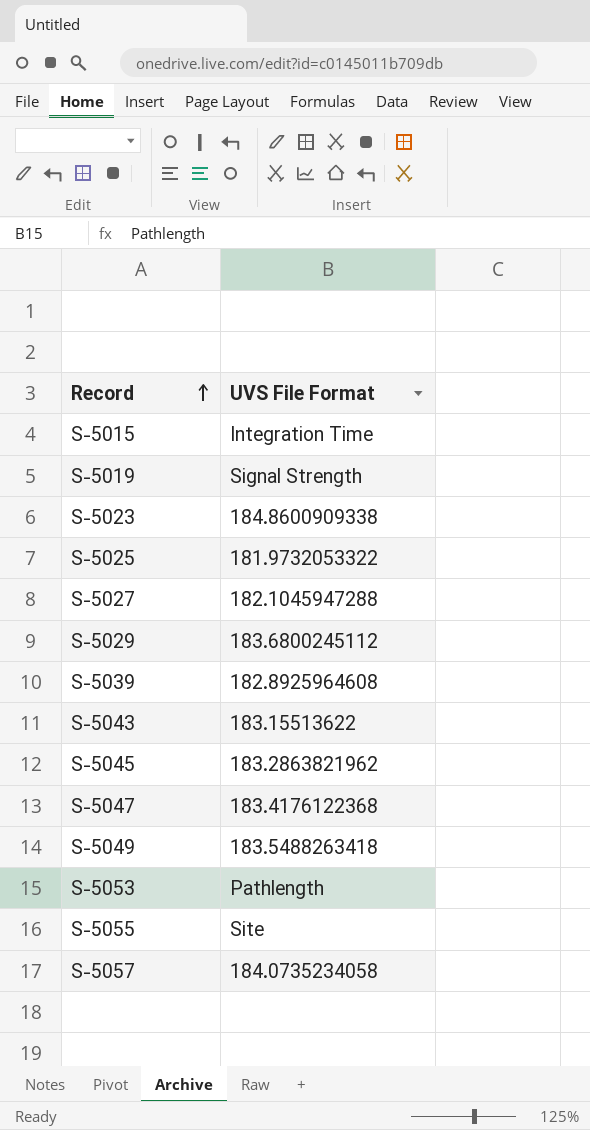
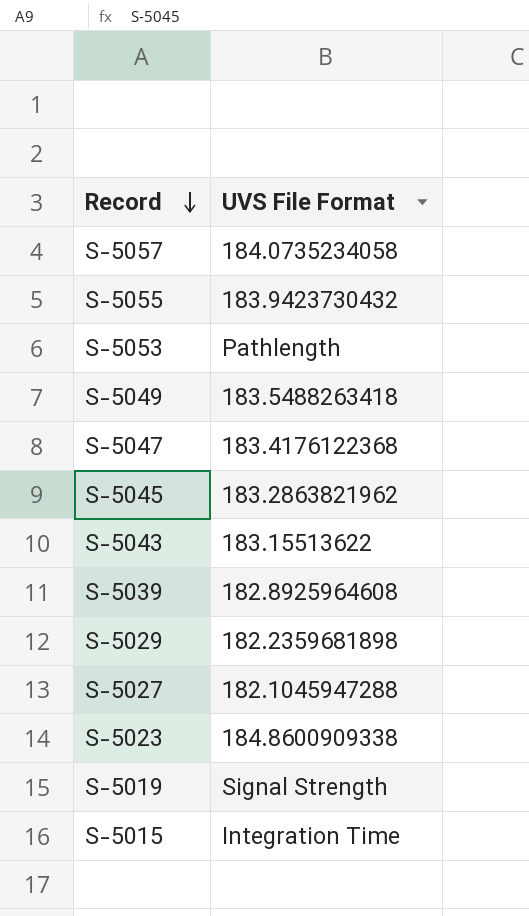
row order: Record ascending -> Record descending
row S-5025: 181.9732053322 -> none
S-5055 | UVS File Format: Site -> 183.9423730432
S-5029 | UVS File Format: 183.6800245112 -> 182.2359681898

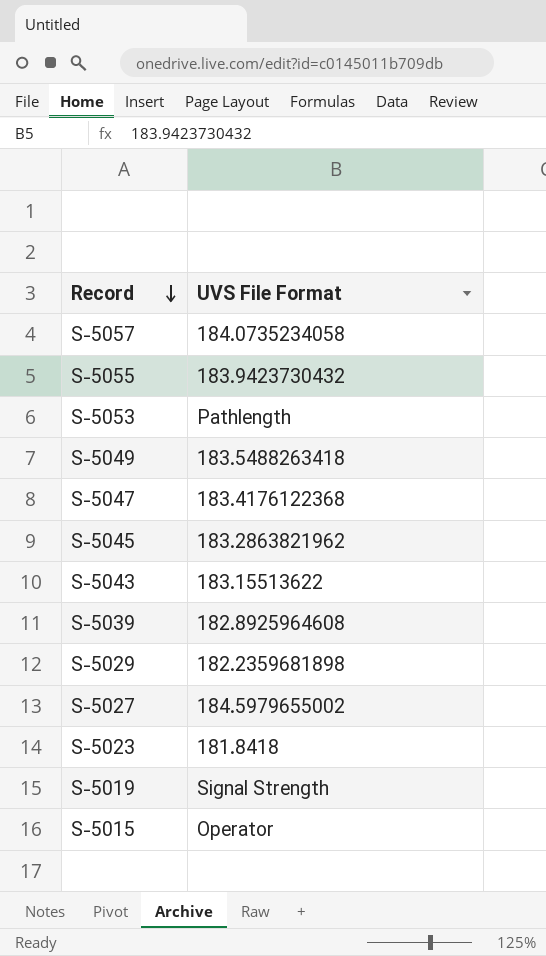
S-5027 | UVS File Format: 182.1045947288 -> 184.5979655002
S-5023 | UVS File Format: 184.8600909338 -> 181.8418
S-5015 | UVS File Format: Integration Time -> Operator

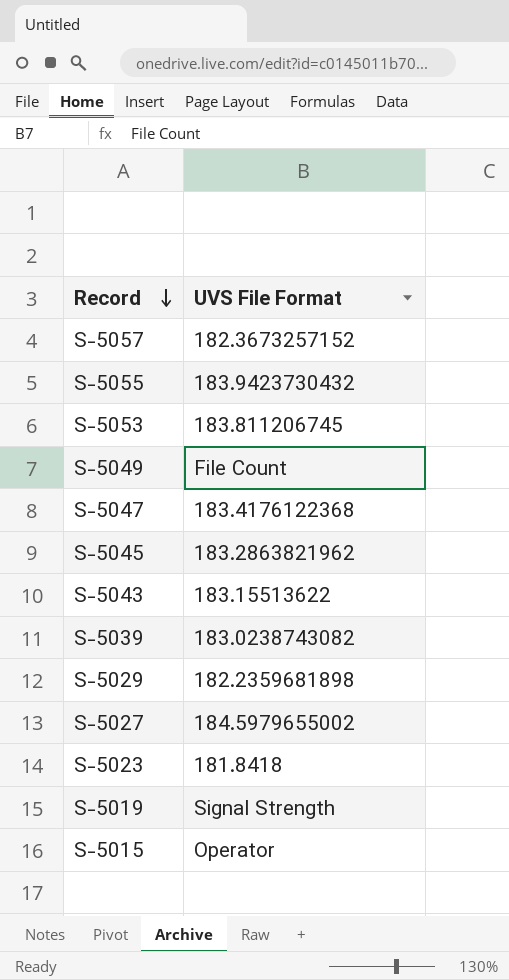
S-5057 | UVS File Format: 184.0735234058 -> 182.3673257152
S-5053 | UVS File Format: Pathlength -> 183.811206745
S-5049 | UVS File Format: 183.5488263418 -> File Count
S-5039 | UVS File Format: 182.8925964608 -> 183.0238743082

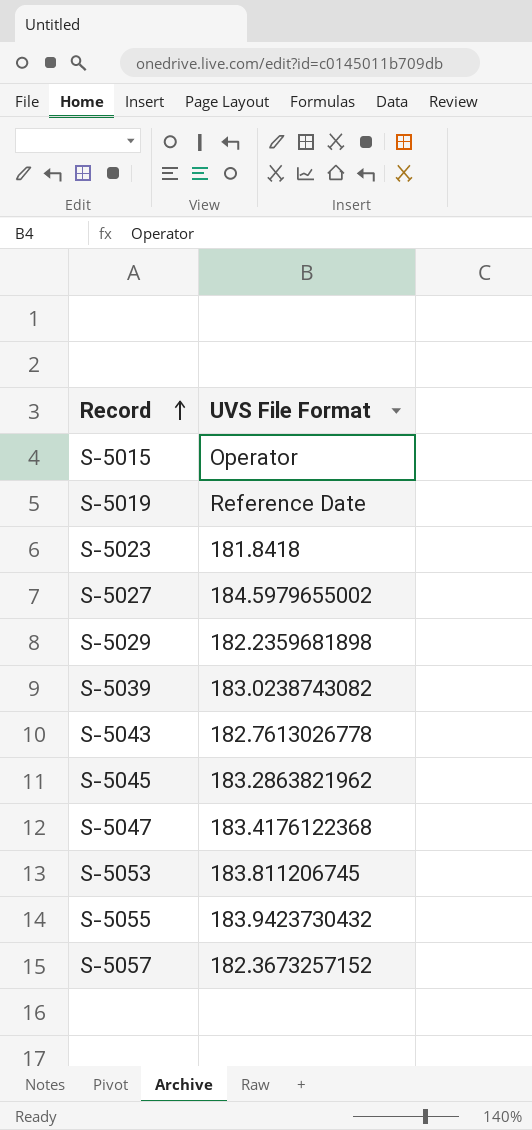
row order: Record descending -> Record ascending
row S-5049: File Count -> none
S-5019 | UVS File Format: Signal Strength -> Reference Date
S-5043 | UVS File Format: 183.15513622 -> 182.7613026778

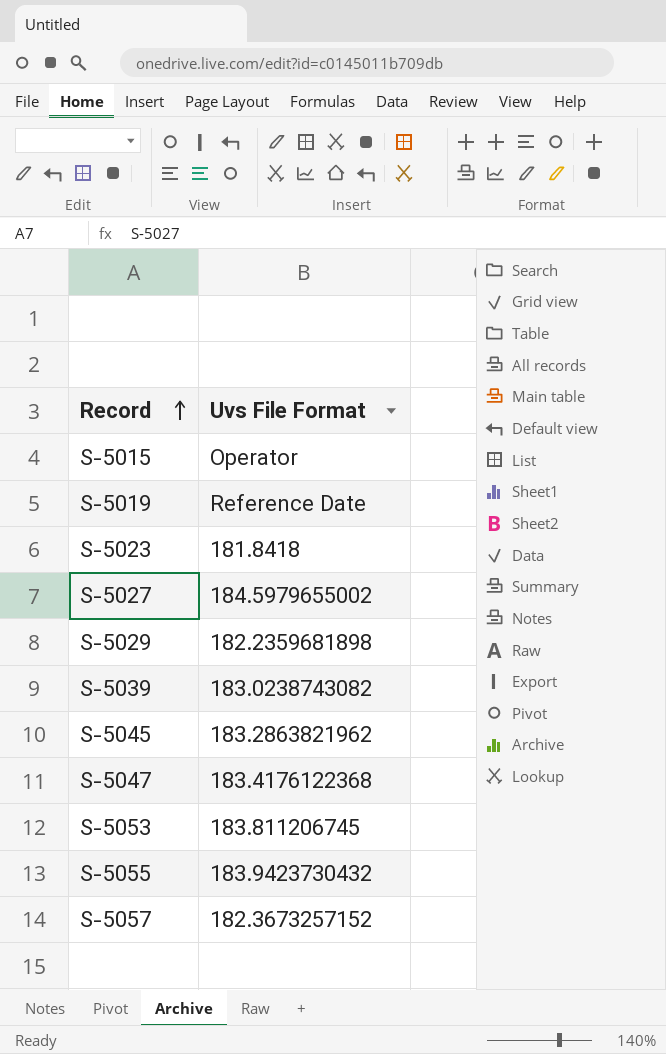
column name: UVS File Format -> Uvs File Format
row S-5043: 182.7613026778 -> none

